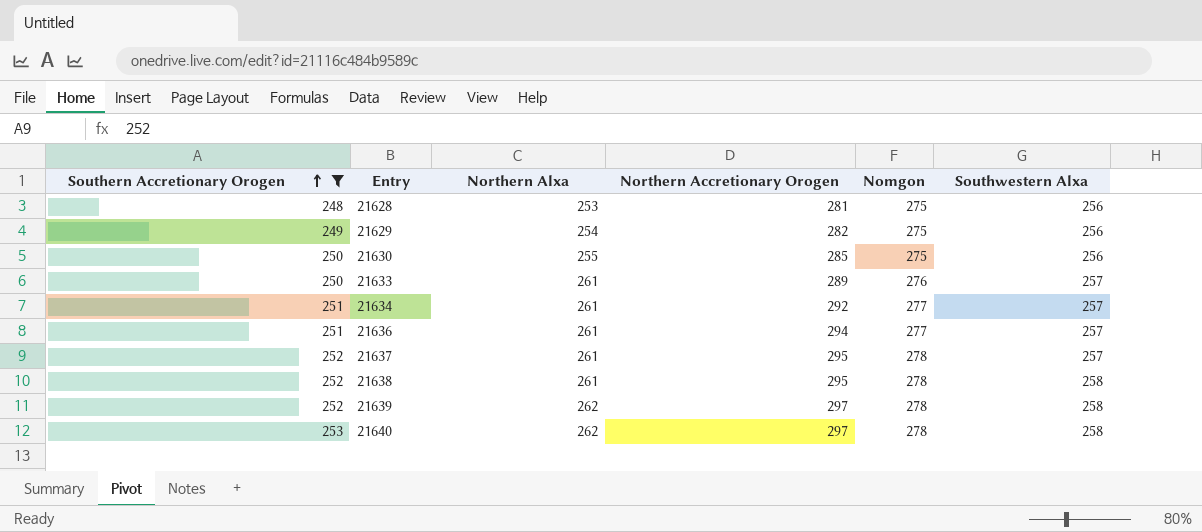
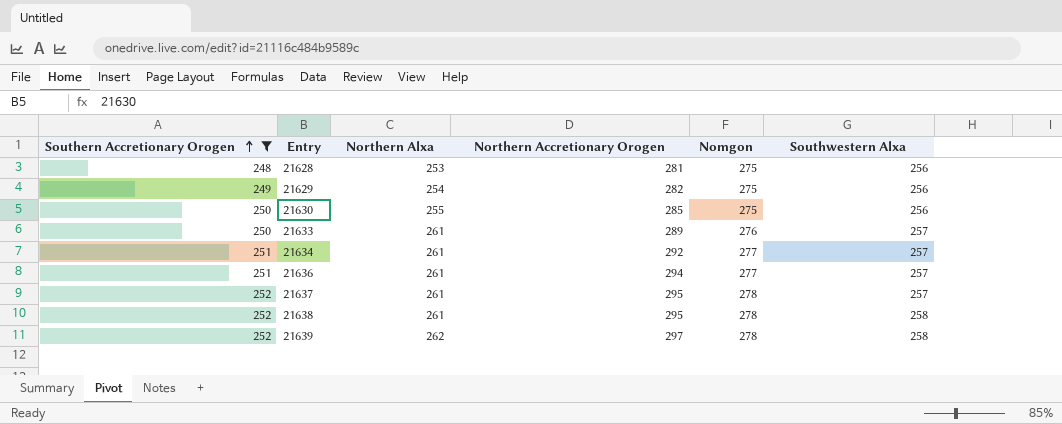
row 21640: 253 | 262 | 297 | 278 | 258 -> none

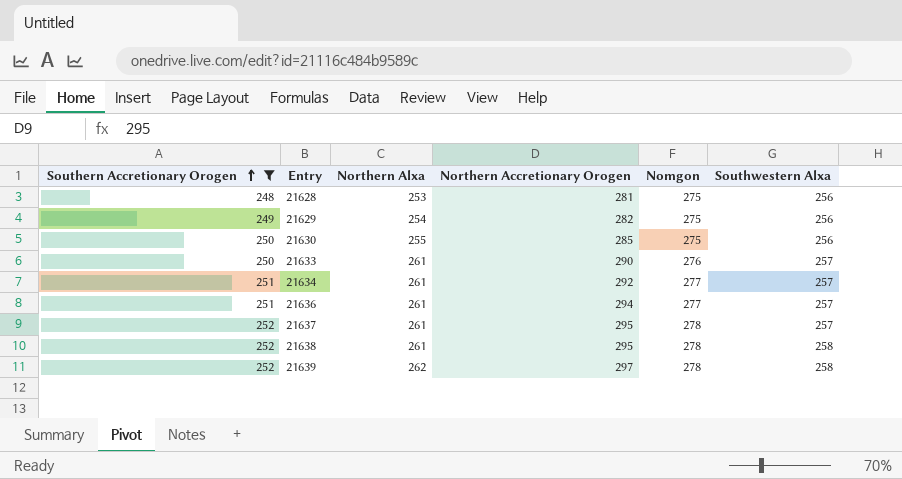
21633 | Northern Accretionary Orogen: 289 -> 290

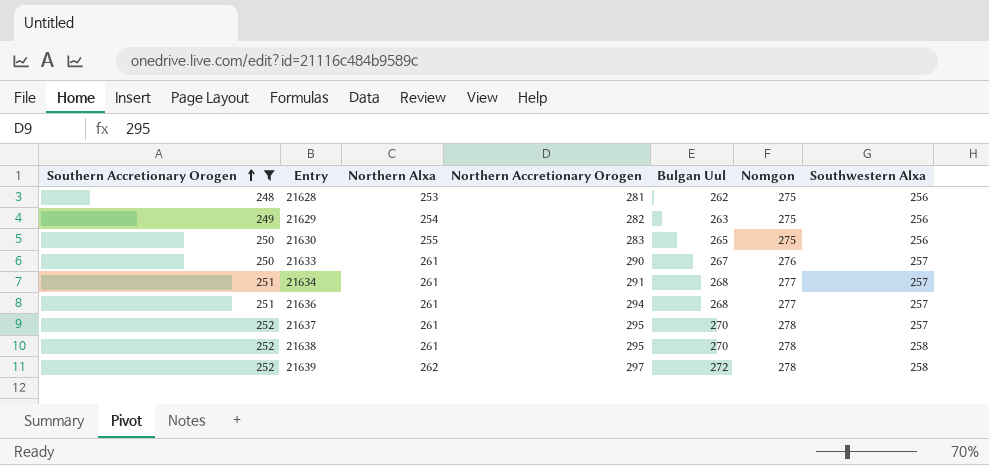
column Bulgan Uul | position: none -> 5
21630 | Northern Accretionary Orogen: 285 -> 283
21634 | Northern Accretionary Orogen: 292 -> 291

